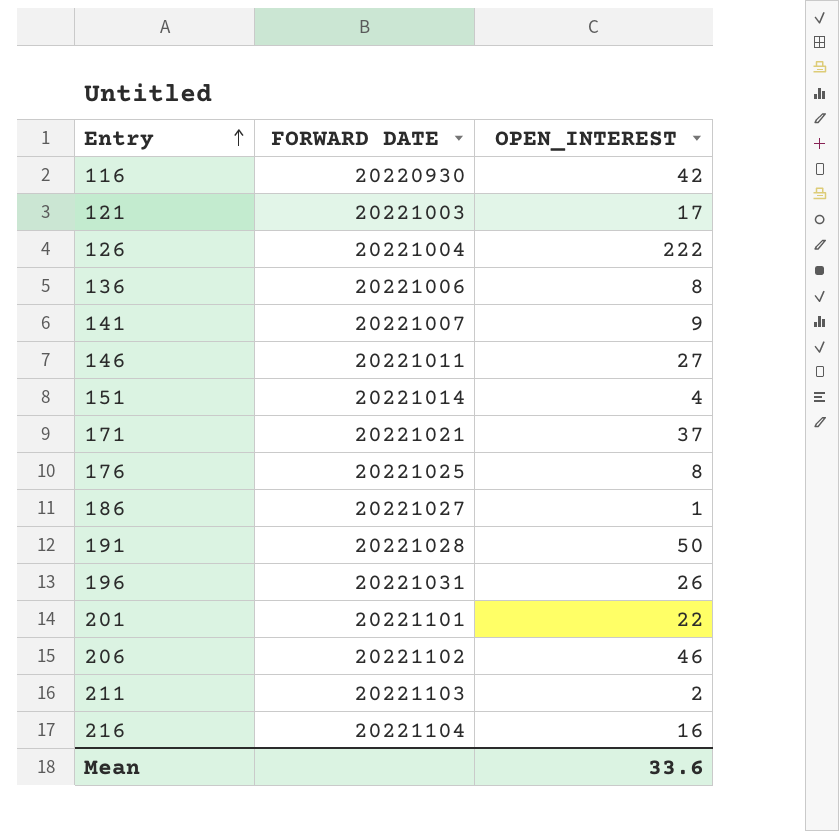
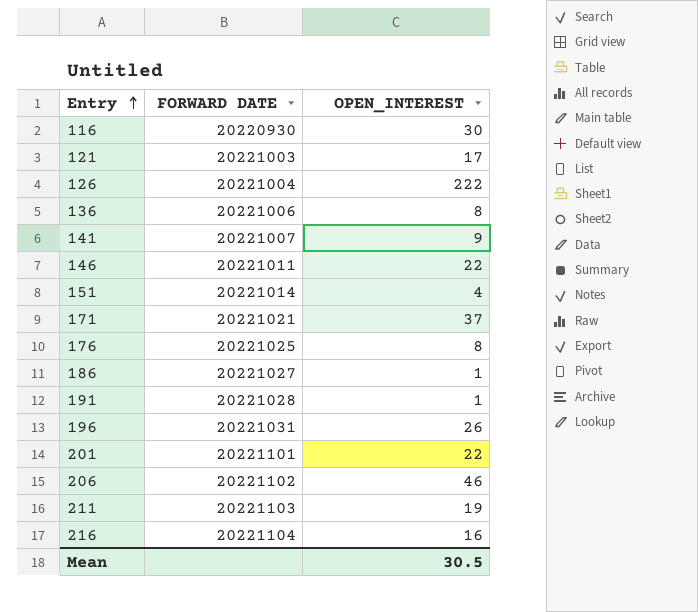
116 | OPEN_INTEREST: 42 -> 30
146 | OPEN_INTEREST: 27 -> 22
191 | OPEN_INTEREST: 50 -> 1
211 | OPEN_INTEREST: 2 -> 19
Mean | OPEN_INTEREST: 33.6 -> 30.5

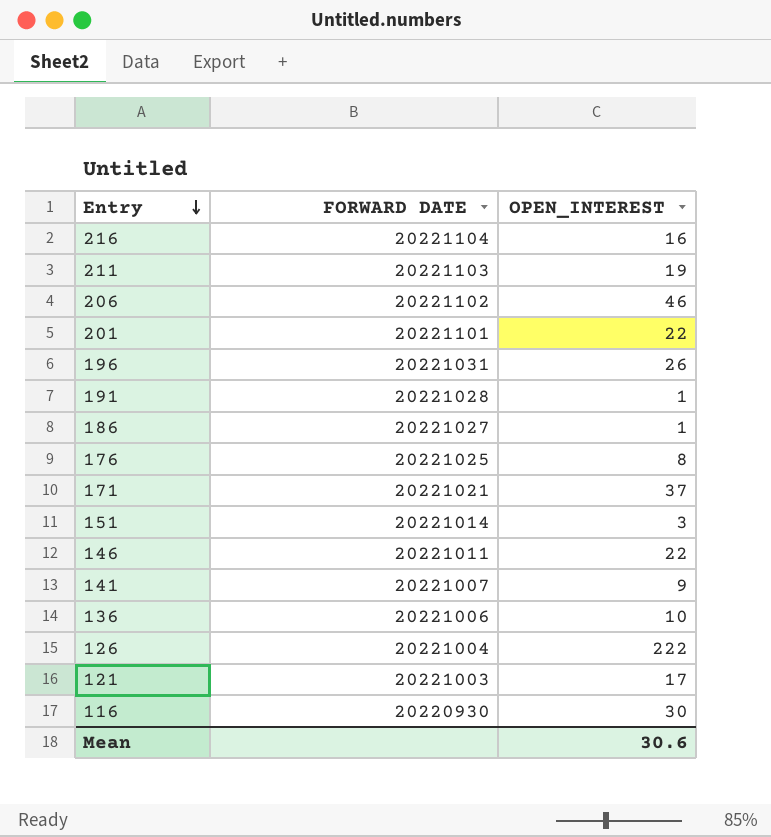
row order: Entry ascending -> Entry descending
151 | OPEN_INTEREST: 4 -> 3
136 | OPEN_INTEREST: 8 -> 10
Mean | OPEN_INTEREST: 30.5 -> 30.6

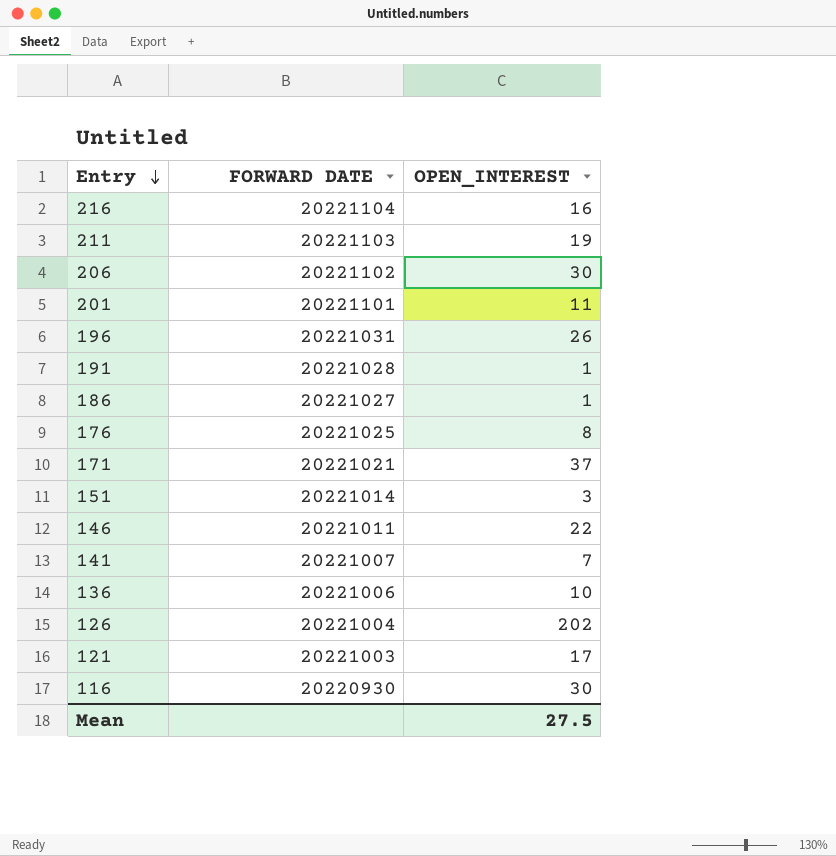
206 | OPEN_INTEREST: 46 -> 30
201 | OPEN_INTEREST: 22 -> 11
141 | OPEN_INTEREST: 9 -> 7
126 | OPEN_INTEREST: 222 -> 202
Mean | OPEN_INTEREST: 30.6 -> 27.5

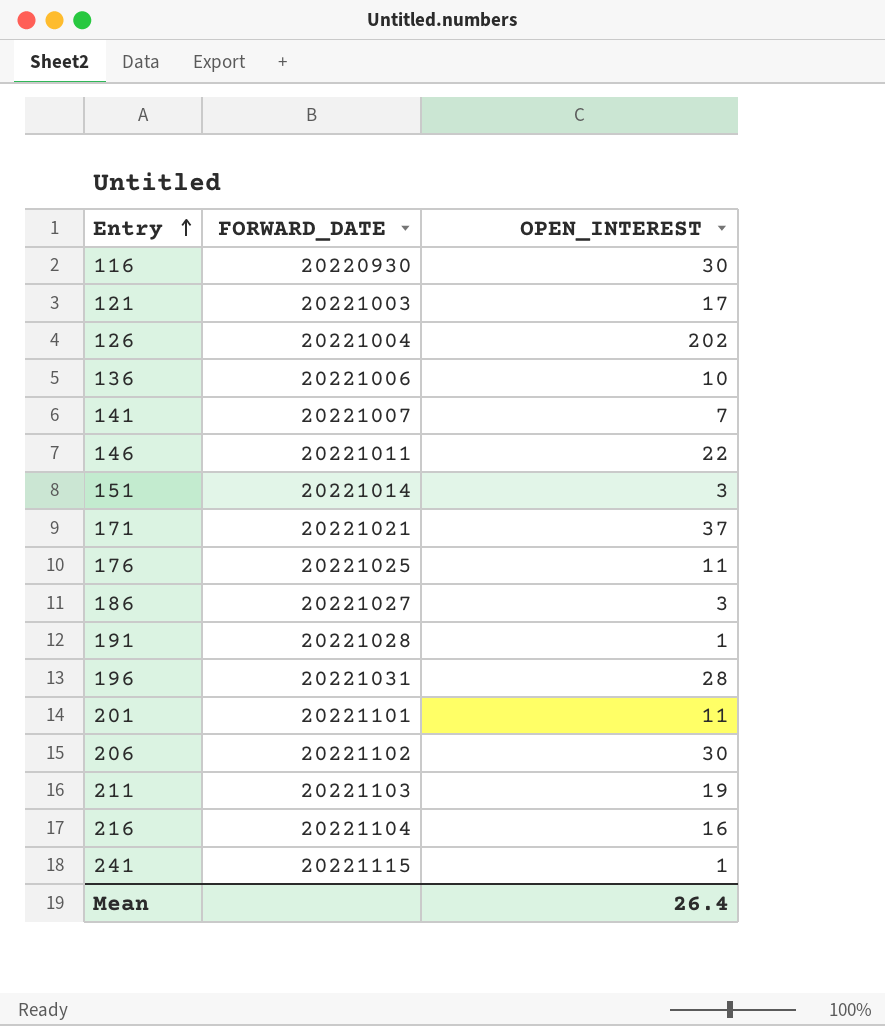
row order: Entry descending -> Entry ascending
column name: FORWARD DATE -> FORWARD_DATE
176 | OPEN_INTEREST: 8 -> 11
186 | OPEN_INTEREST: 1 -> 3
196 | OPEN_INTEREST: 26 -> 28
row 241: none -> 20221115 | 1
Mean | OPEN_INTEREST: 27.5 -> 26.4

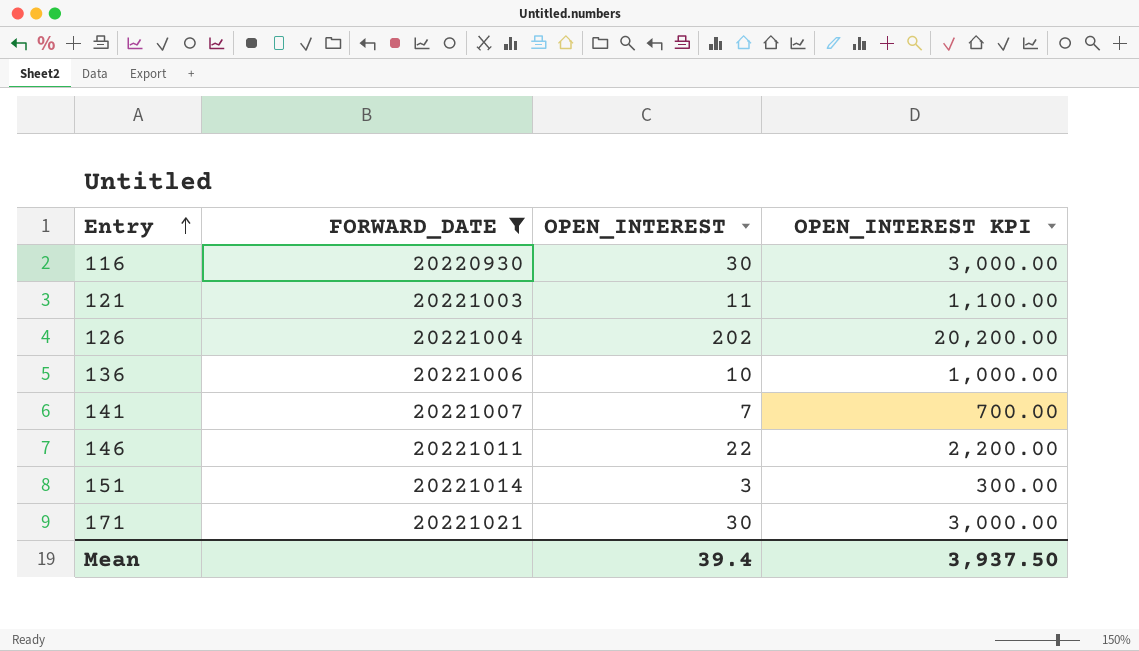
filter: none -> FORWARD_DATE <= 20221021
column OPEN_INTEREST KPI | formula: none -> [OPEN_INTEREST] * 100
121 | OPEN_INTEREST: 17 -> 11
171 | OPEN_INTEREST: 37 -> 30
Mean | OPEN_INTEREST: 26.4 -> 39.4

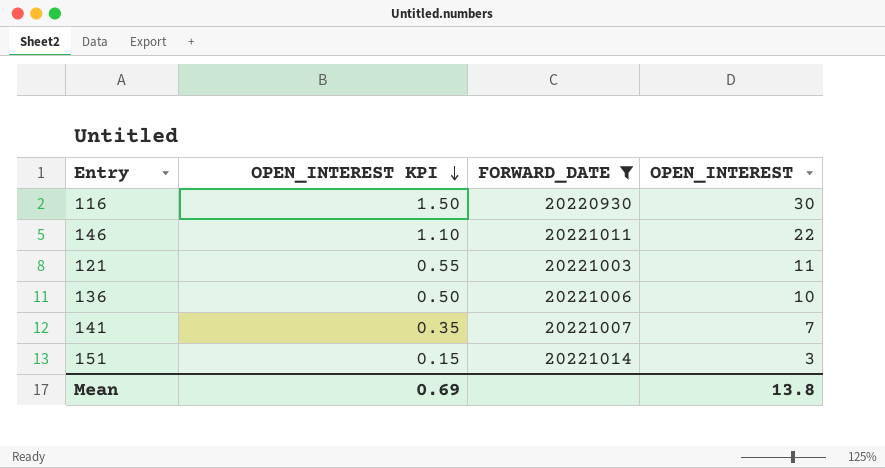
row order: Entry ascending -> OPEN_INTEREST KPI descending
column OPEN_INTEREST KPI | formula: [OPEN_INTEREST] * 100 -> [OPEN_INTEREST] * 0.05
column OPEN_INTEREST KPI | position: 4 -> 2
row 126: 20221004 | 202 | 20,200.00 -> none
row 171: 20221021 | 30 | 3,000.00 -> none
Mean | OPEN_INTEREST KPI: 3,937.50 -> 0.69
Mean | OPEN_INTEREST: 39.4 -> 13.8

